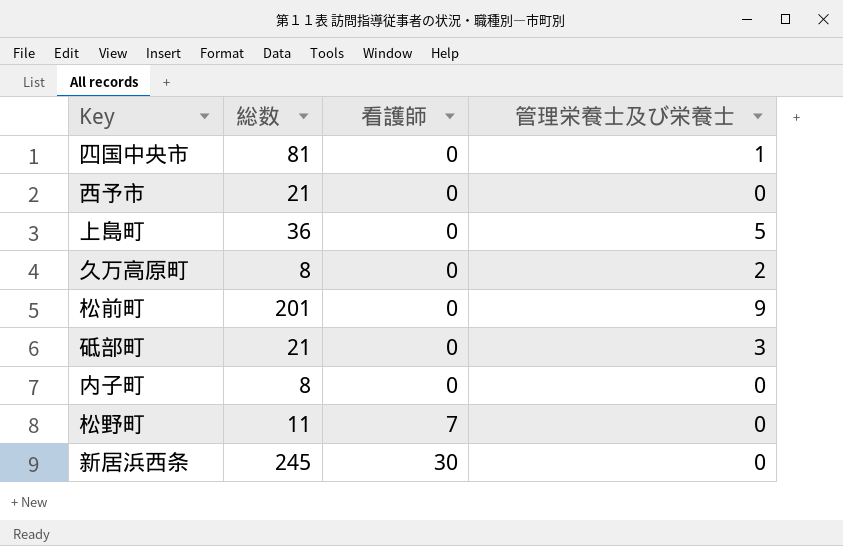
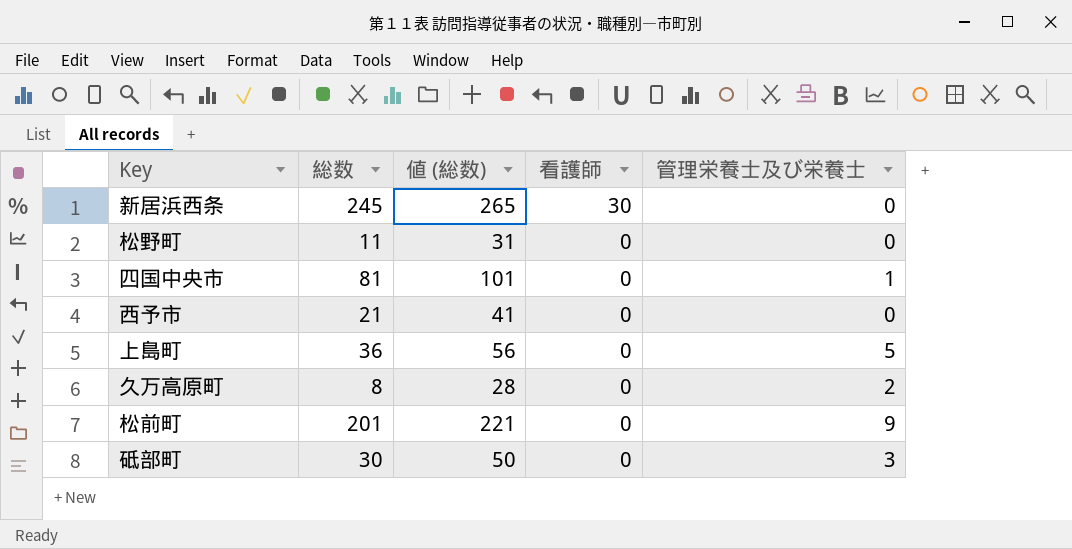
row order: 看護師 ascending -> 看護師 descending
column 値 (総数) | formula: none -> [総数] + 20
row 内子町: 8 | 0 | 0 -> none
松野町 | 看護師: 7 -> 0
砥部町 | 総数: 21 -> 30

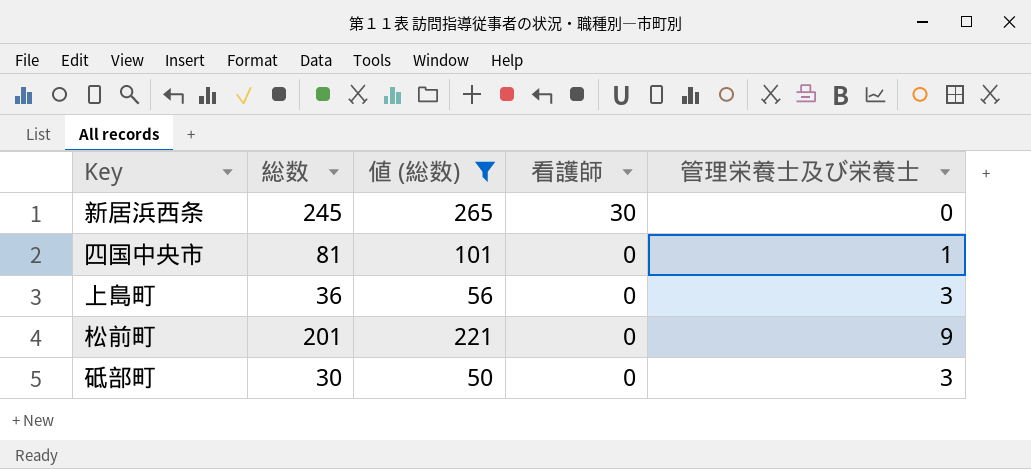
filter: none -> 値 (総数) >= 50
上島町 | 管理栄養士及び栄養士: 5 -> 3

